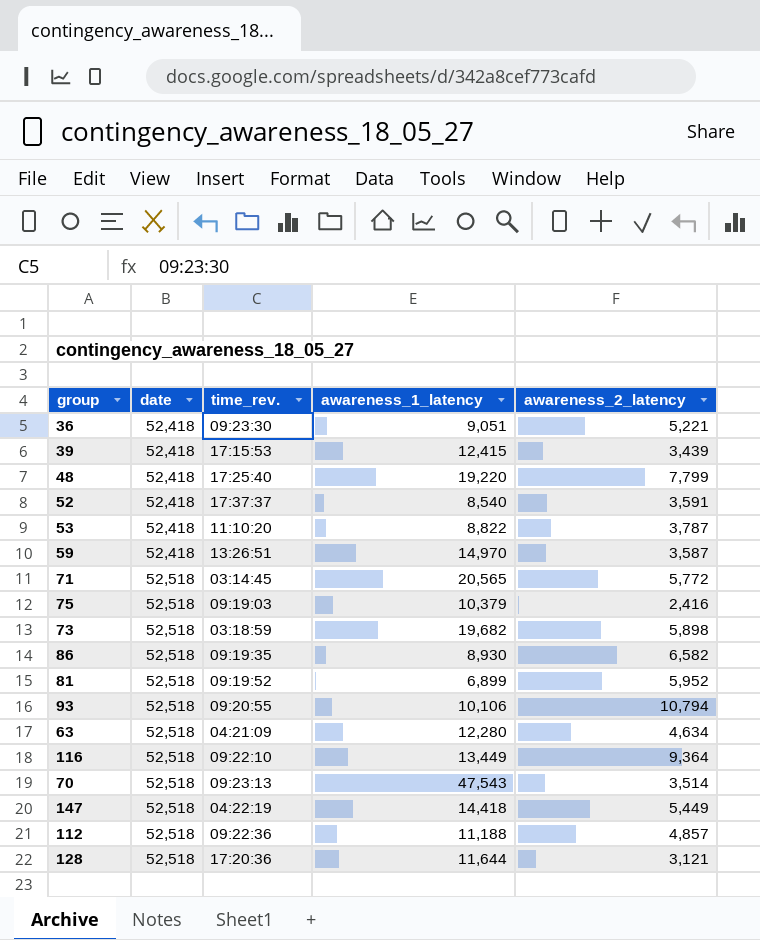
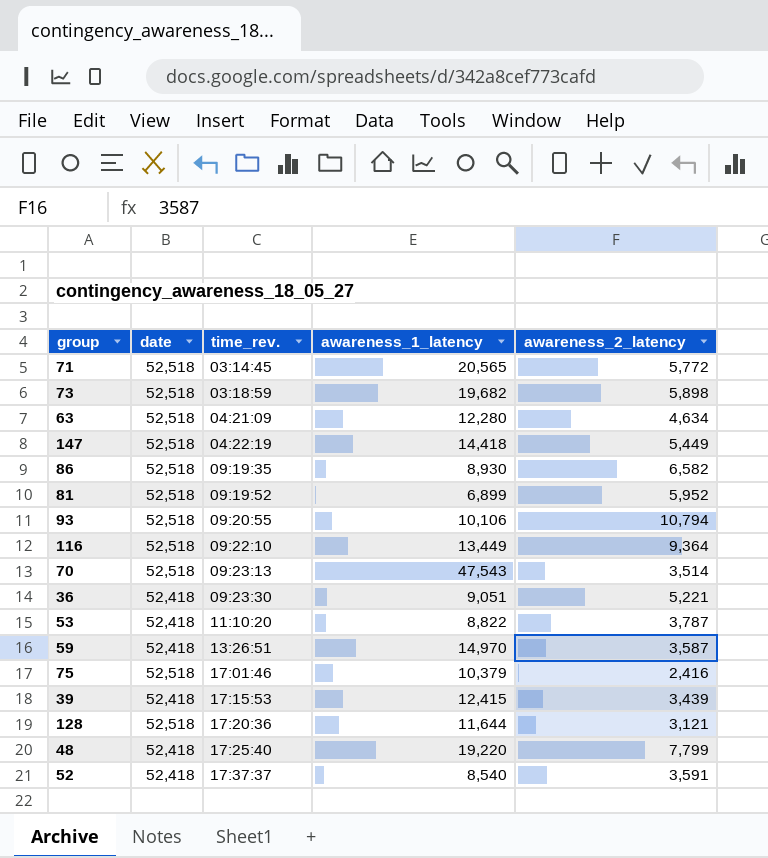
row order: date ascending -> time_rev. ascending
row 112: 52,518 | 09:22:36 | 11,188 | 4,857 -> none
75 | time_rev.: 09:19:03 -> 17:01:46

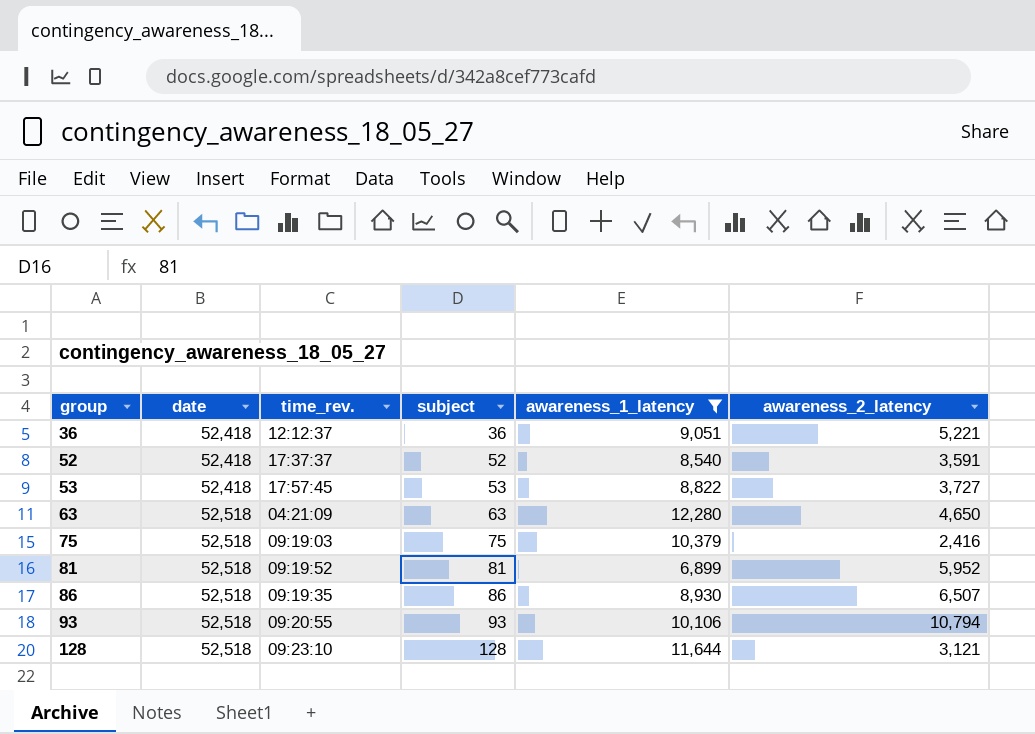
filter: none -> awareness_1_latency <= 12,280
row order: time_rev. ascending -> group ascending
column subject | position: none -> 4
36 | time_rev.: 09:23:30 -> 12:12:37
53 | time_rev.: 11:10:20 -> 17:57:45
53 | awareness_2_latency: 3,787 -> 3,727
63 | awareness_2_latency: 4,634 -> 4,650
75 | time_rev.: 17:01:46 -> 09:19:03
86 | awareness_2_latency: 6,582 -> 6,507
128 | time_rev.: 17:20:36 -> 09:23:10

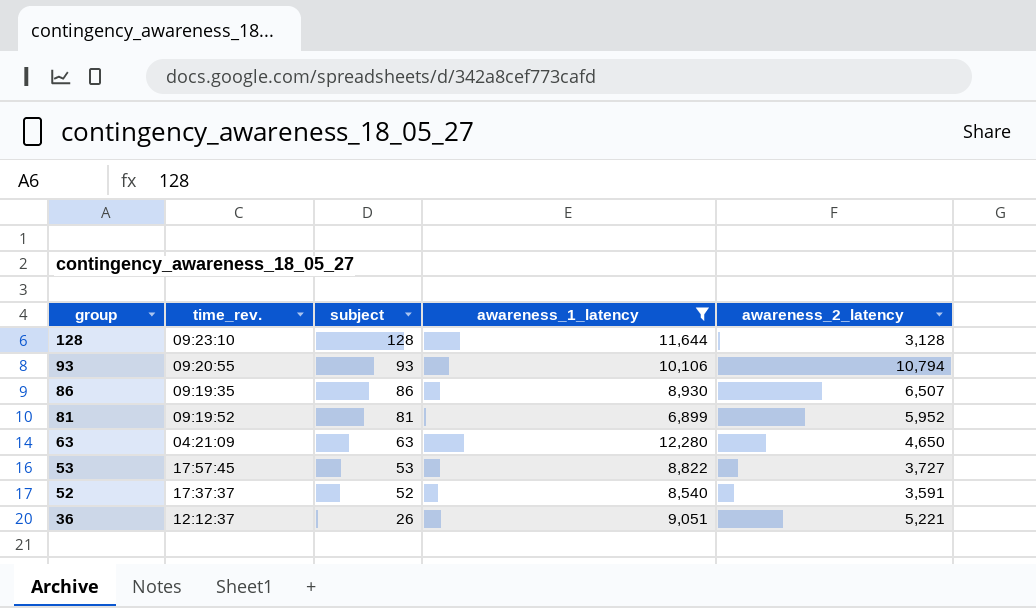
row order: group ascending -> group descending
column date | position: 2 -> none
row 75: 52,518 | 09:19:03 | 75 | 10,379 | 2,416 -> none
128 | awareness_2_latency: 3,121 -> 3,128
36 | subject: 36 -> 26

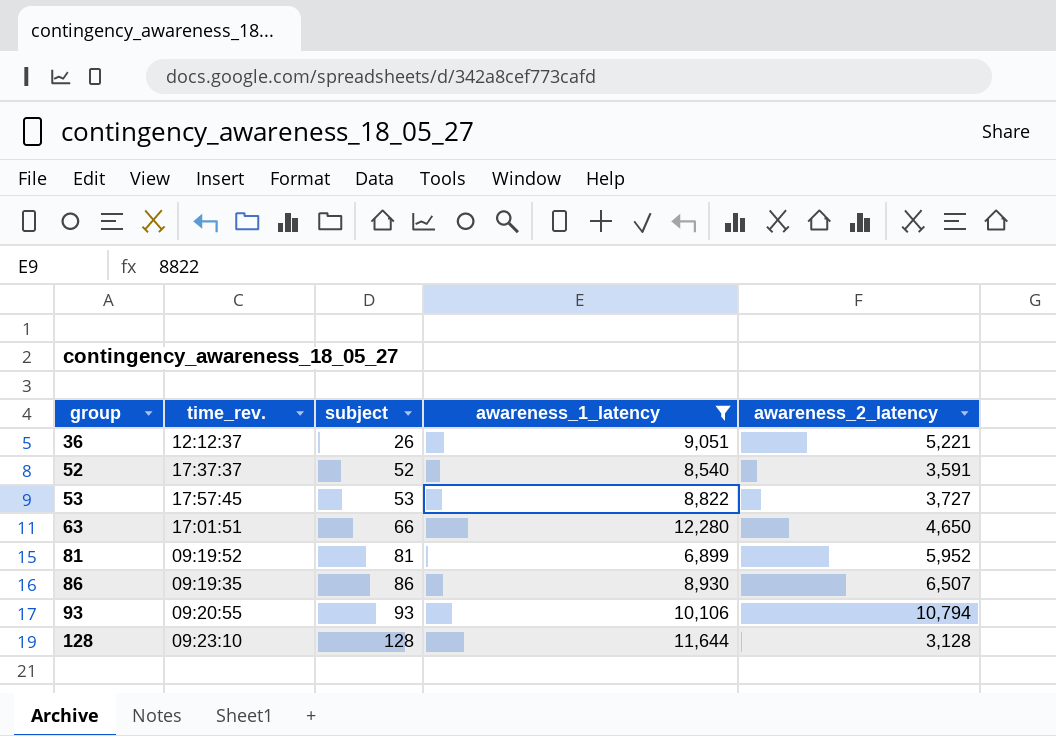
row order: group descending -> group ascending
63 | time_rev.: 04:21:09 -> 17:01:51
63 | subject: 63 -> 66

